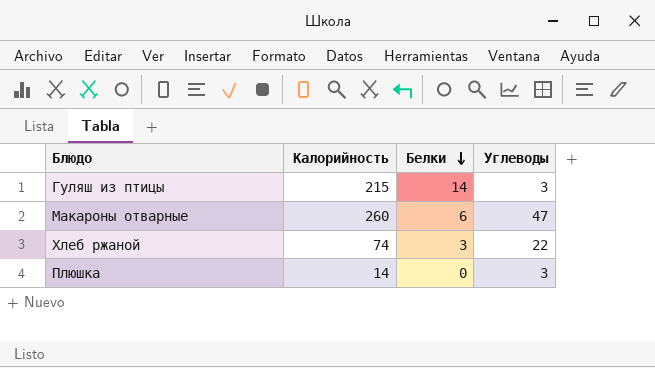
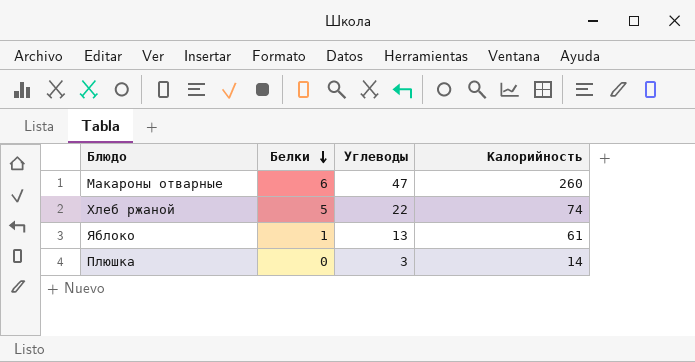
column Калорийность | position: 2 -> 4
row Гуляш из птицы: 215 | 14 | 3 -> none
Хлеб ржаной | Белки: 3 -> 5
row Яблоко: none -> 1 | 13 | 61

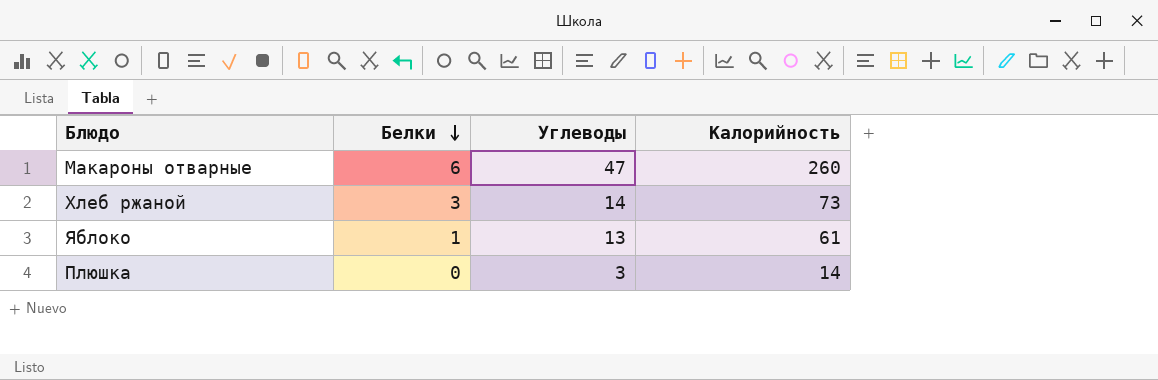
Хлеб ржаной | Белки: 5 -> 3
Хлеб ржаной | Углеводы: 22 -> 14
Хлеб ржаной | Калорийность: 74 -> 73

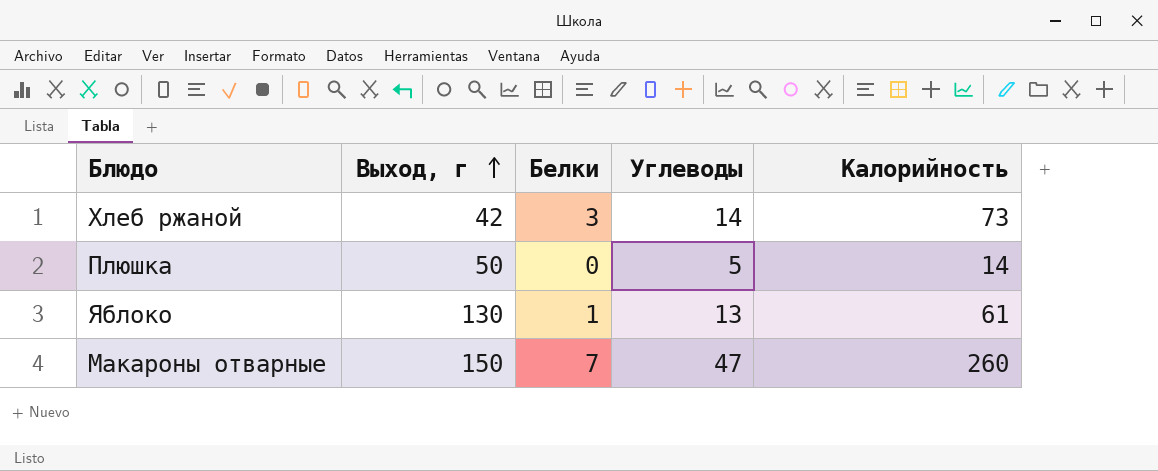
row order: Белки descending -> Выход, г ascending
column Выход, г | position: none -> 2
Плюшка | Углеводы: 3 -> 5
Макароны отварные | Белки: 6 -> 7

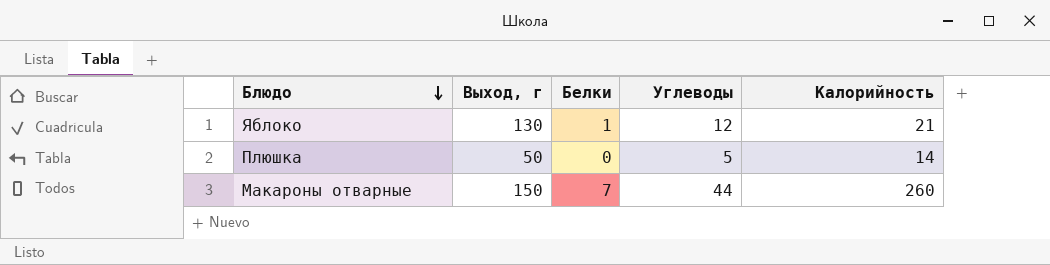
row order: Выход, г ascending -> Блюдо descending
row Хлеб ржаной: 42 | 3 | 14 | 73 -> none
Яблоко | Углеводы: 13 -> 12
Яблоко | Калорийность: 61 -> 21
Макароны отварные | Углеводы: 47 -> 44

